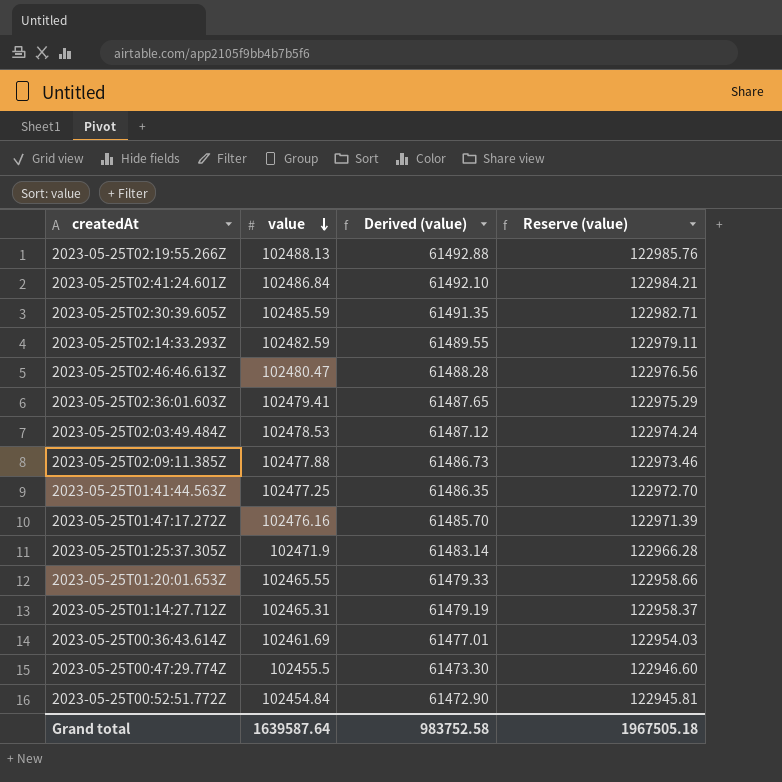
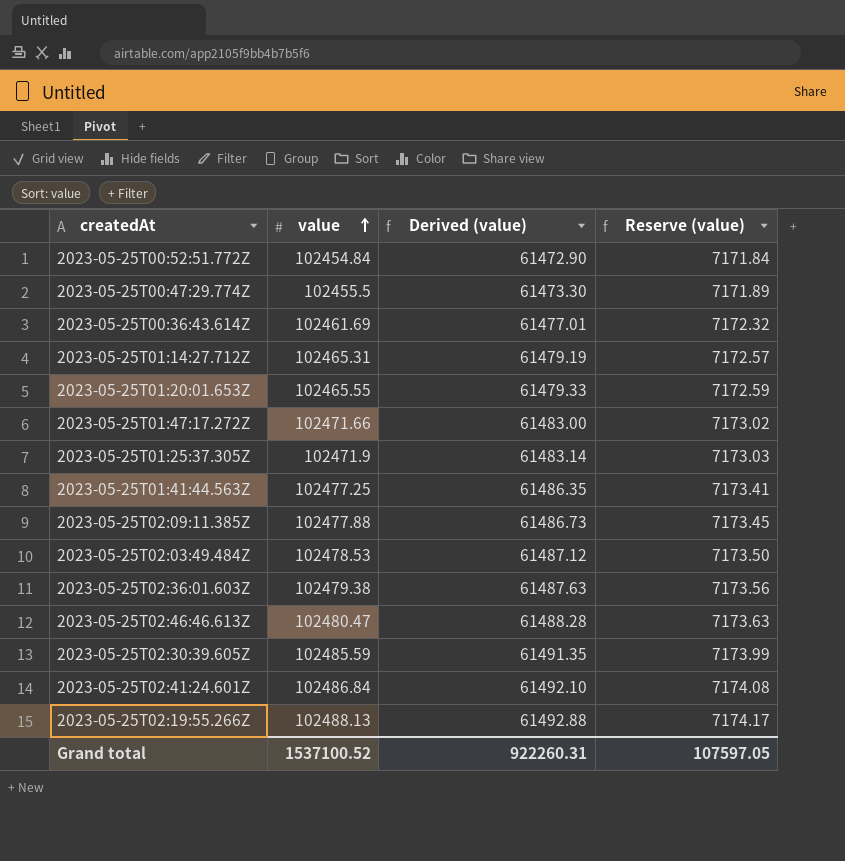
row order: value descending -> value ascending
column Reserve (value) | formula: [value] * 1.2 -> [value] * 0.07
row 2023-05-25T02:14:33.293Z: 102482.59 | 61489.55 | 122979.11 -> none
2023-05-25T01:47:17.272Z | value: 102476.16 -> 102471.66
2023-05-25T01:47:17.272Z | Derived (value): 61485.70 -> 61483.00
2023-05-25T02:36:01.603Z | value: 102479.41 -> 102479.38
2023-05-25T02:36:01.603Z | Derived (value): 61487.65 -> 61487.63
Grand total | value: 1639587.64 -> 1537100.52
Grand total | Derived (value): 983752.58 -> 922260.31
Grand total | Reserve (value): 1967505.18 -> 107597.05

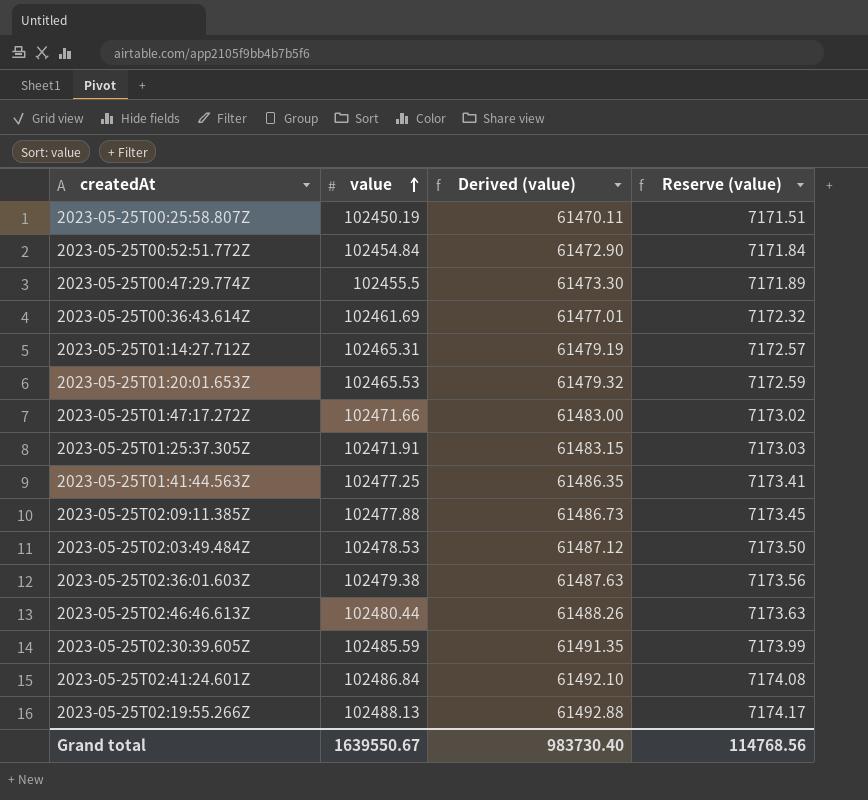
row 2023-05-25T00:25:58.807Z: none -> 102450.19 | 61470.11 | 7171.51
2023-05-25T01:20:01.653Z | value: 102465.55 -> 102465.53
2023-05-25T01:20:01.653Z | Derived (value): 61479.33 -> 61479.32
2023-05-25T01:25:37.305Z | value: 102471.9 -> 102471.91
2023-05-25T01:25:37.305Z | Derived (value): 61483.14 -> 61483.15
2023-05-25T02:46:46.613Z | value: 102480.47 -> 102480.44
2023-05-25T02:46:46.613Z | Derived (value): 61488.28 -> 61488.26
Grand total | value: 1537100.52 -> 1639550.67
Grand total | Derived (value): 922260.31 -> 983730.40
Grand total | Reserve (value): 107597.05 -> 114768.56

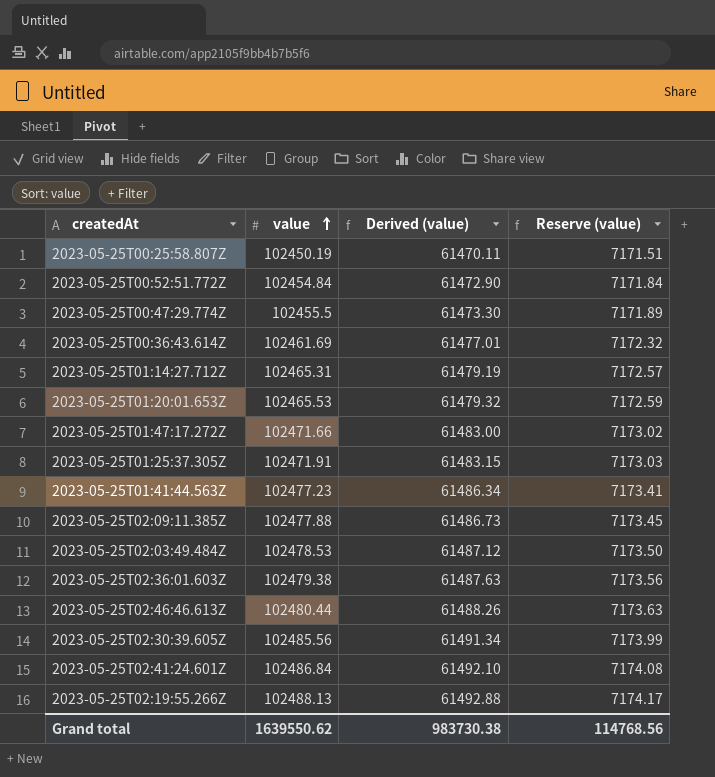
2023-05-25T01:41:44.563Z | value: 102477.25 -> 102477.23
2023-05-25T01:41:44.563Z | Derived (value): 61486.35 -> 61486.34
2023-05-25T02:30:39.605Z | value: 102485.59 -> 102485.56
2023-05-25T02:30:39.605Z | Derived (value): 61491.35 -> 61491.34
Grand total | value: 1639550.67 -> 1639550.62
Grand total | Derived (value): 983730.40 -> 983730.38

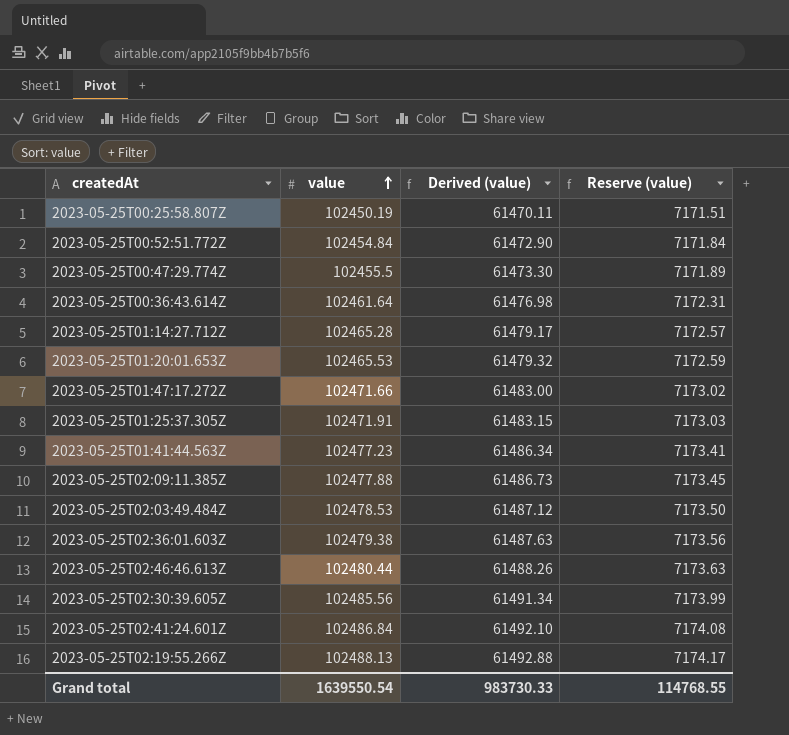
2023-05-25T00:36:43.614Z | value: 102461.69 -> 102461.64
2023-05-25T00:36:43.614Z | Derived (value): 61477.01 -> 61476.98
2023-05-25T00:36:43.614Z | Reserve (value): 7172.32 -> 7172.31
2023-05-25T01:14:27.712Z | value: 102465.31 -> 102465.28
2023-05-25T01:14:27.712Z | Derived (value): 61479.19 -> 61479.17
Grand total | value: 1639550.62 -> 1639550.54
Grand total | Derived (value): 983730.38 -> 983730.33
Grand total | Reserve (value): 114768.56 -> 114768.55

